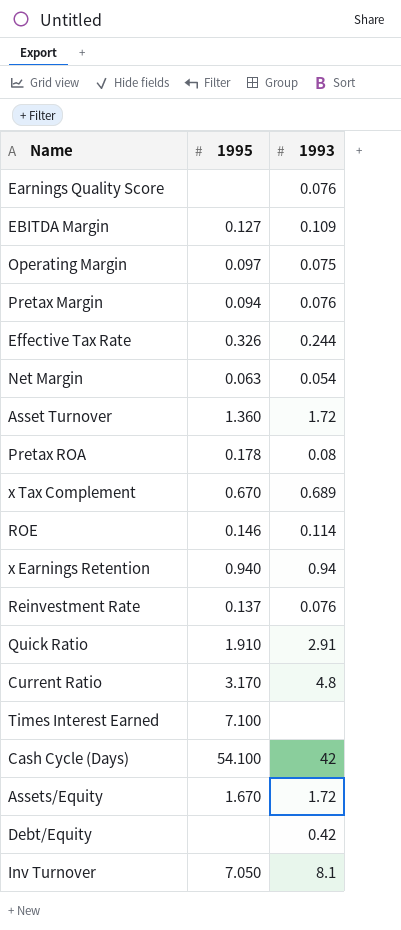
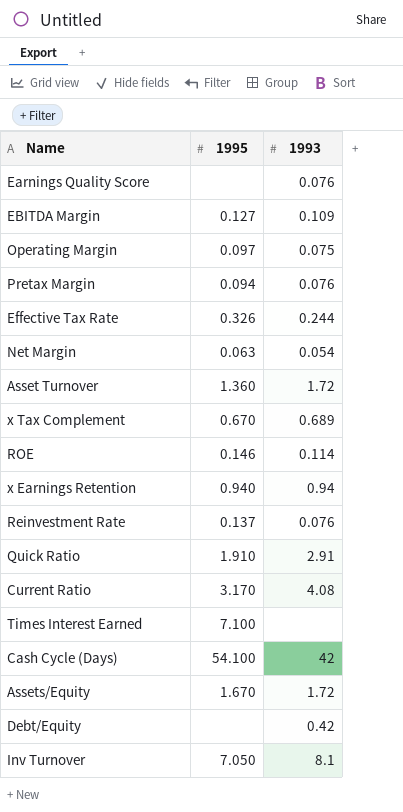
row Pretax ROA: 0.178 | 0.08 -> none
Current Ratio | 1993: 4.8 -> 4.08

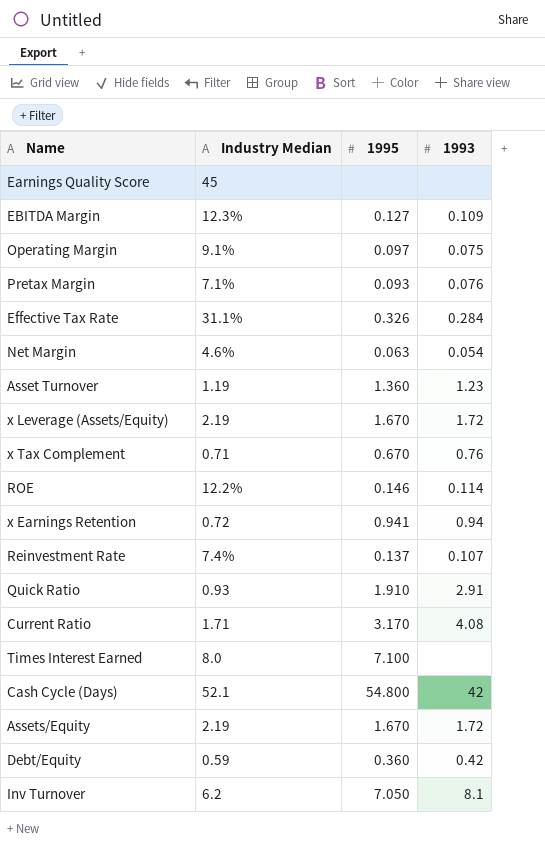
column Industry Median | position: none -> 2
Earnings Quality Score | 1993: 0.076 -> none
Pretax Margin | 1995: 0.094 -> 0.093
Effective Tax Rate | 1993: 0.244 -> 0.284
Asset Turnover | 1993: 1.72 -> 1.23
row x Leverage (Assets/Equity): none -> 2.19 | 1.670 | 1.72
x Tax Complement | 1993: 0.689 -> 0.76
x Earnings Retention | 1995: 0.940 -> 0.941
Reinvestment Rate | 1993: 0.076 -> 0.107
Cash Cycle (Days) | 1995: 54.100 -> 54.800
Debt/Equity | 1995: none -> 0.360

